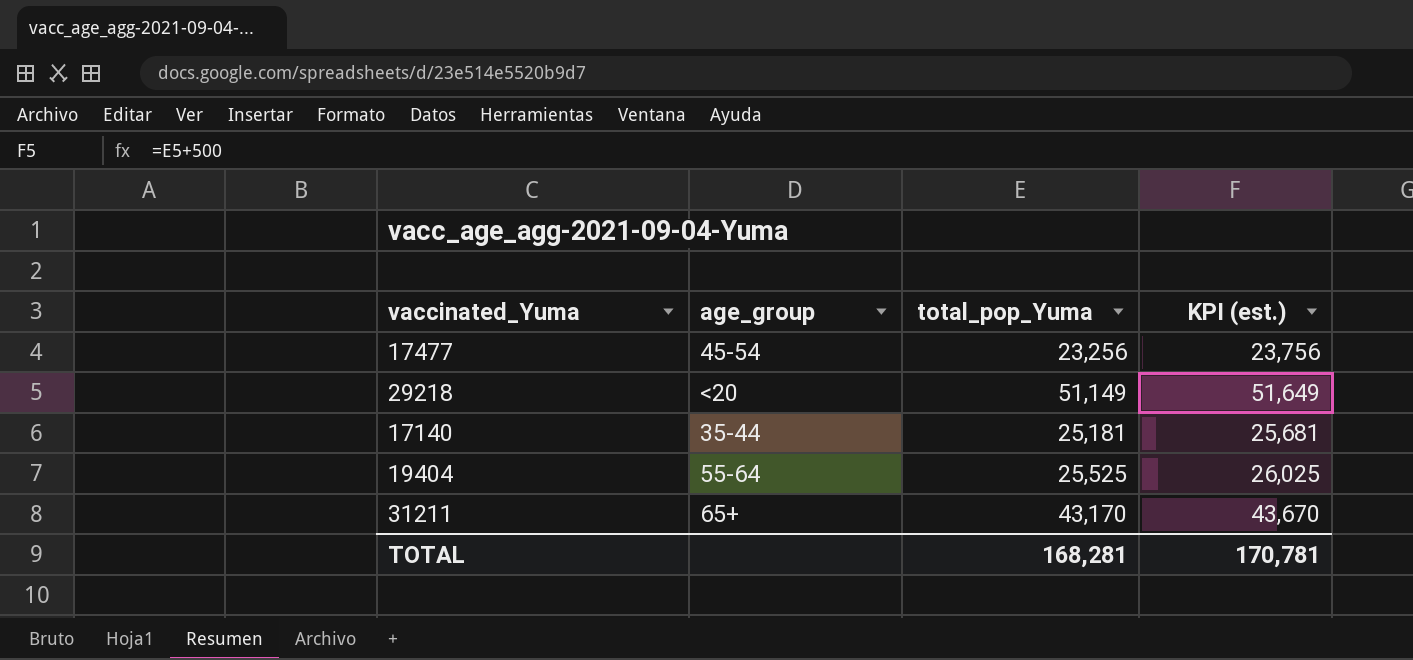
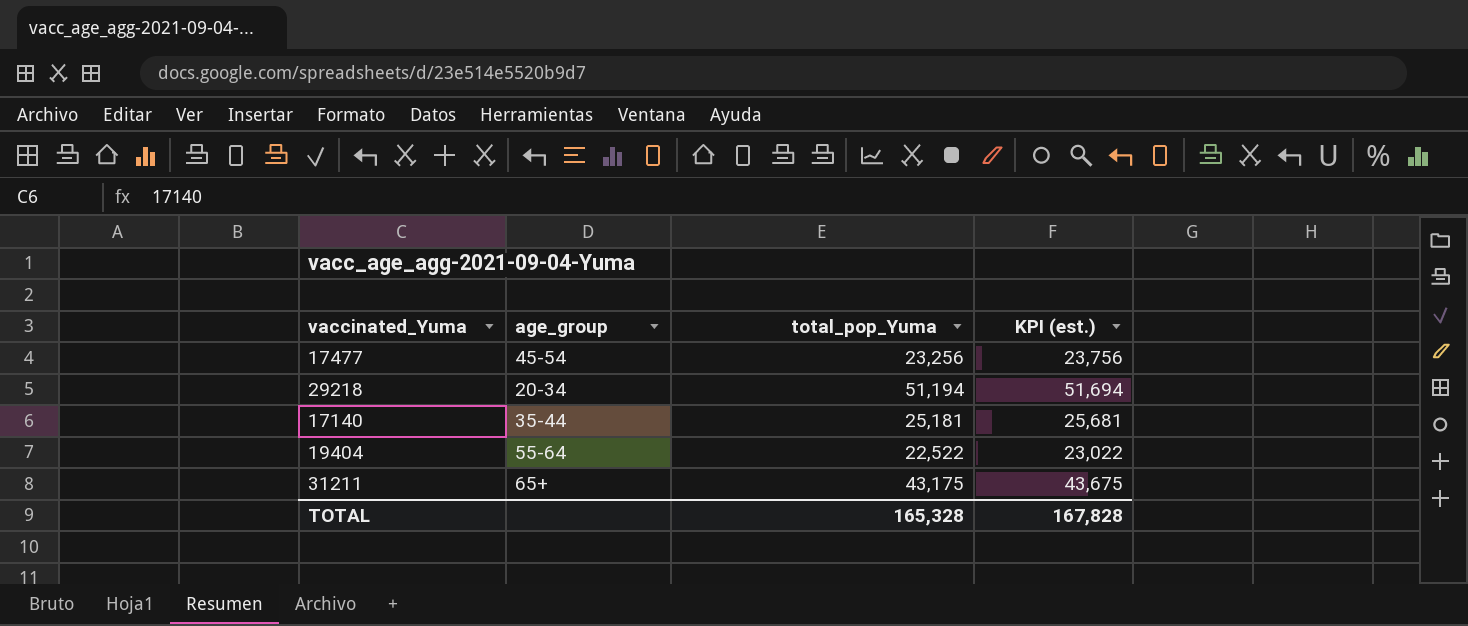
29218 | age_group: <20 -> 20-34
29218 | total_pop_Yuma: 51,149 -> 51,194
29218 | KPI (est.): 51,649 -> 51,694
19404 | total_pop_Yuma: 25,525 -> 22,522
19404 | KPI (est.): 26,025 -> 23,022
31211 | total_pop_Yuma: 43,170 -> 43,175
31211 | KPI (est.): 43,670 -> 43,675
TOTAL | total_pop_Yuma: 168,281 -> 165,328
TOTAL | KPI (est.): 170,781 -> 167,828

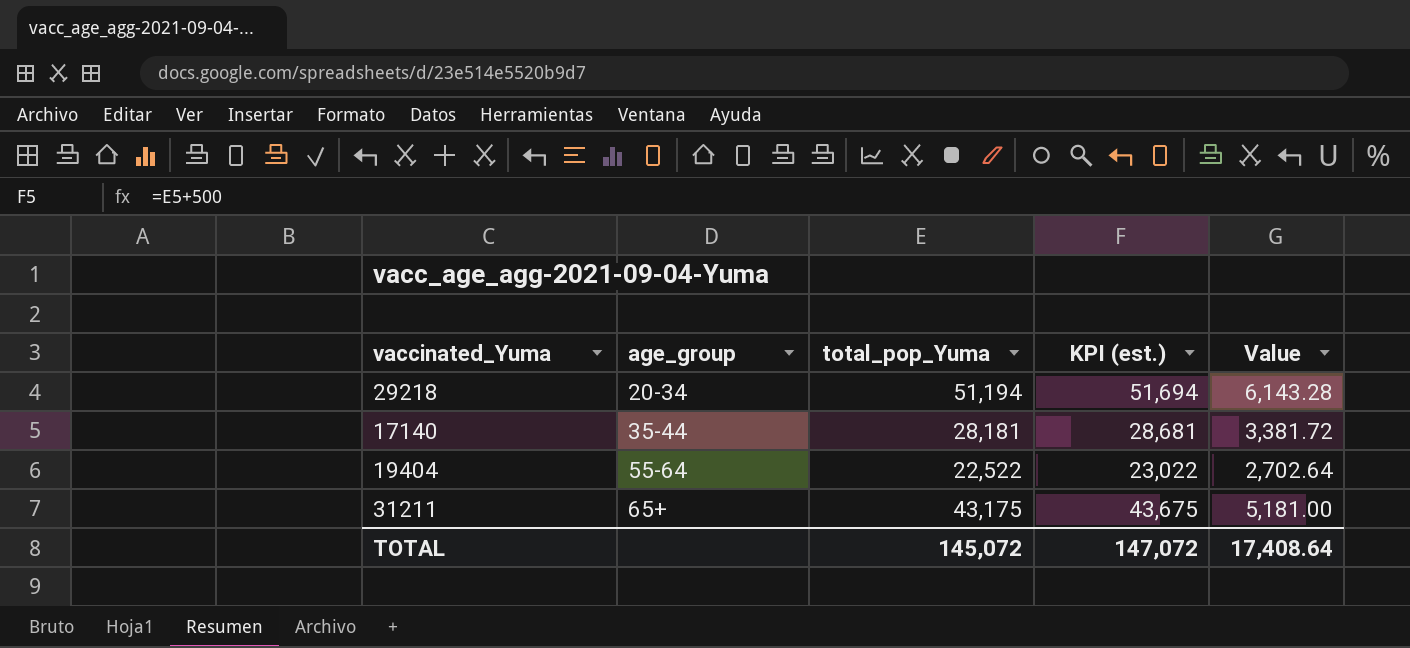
column Value | formula: none -> [total_pop_Yuma] * 0.12
row 17477: 45-54 | 23,256 | 23,756 -> none
17140 | total_pop_Yuma: 25,181 -> 28,181
17140 | KPI (est.): 25,681 -> 28,681
TOTAL | total_pop_Yuma: 165,328 -> 145,072
TOTAL | KPI (est.): 167,828 -> 147,072

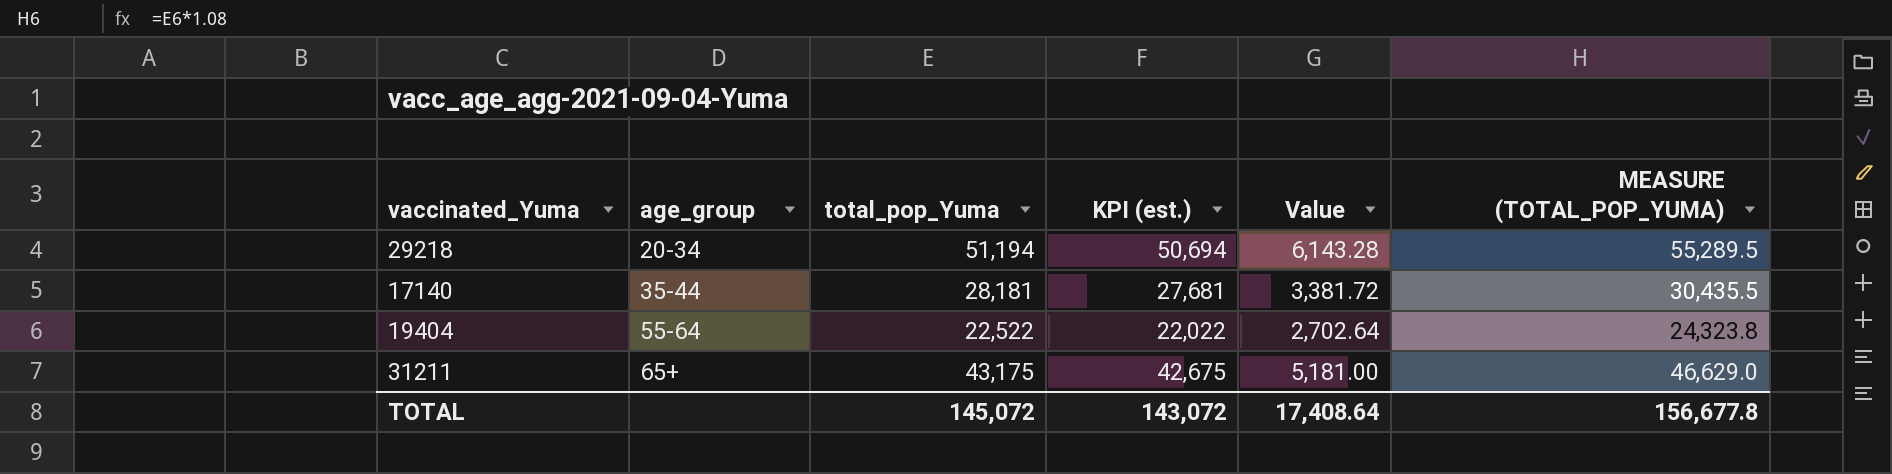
column KPI (est.) | formula: [total_pop_Yuma] + 500 -> [total_pop_Yuma] - 500
column MEASURE (TOTAL_POP_YUMA) | formula: none -> [total_pop_Yuma] * 1.08
TOTAL | KPI (est.): 147,072 -> 143,072

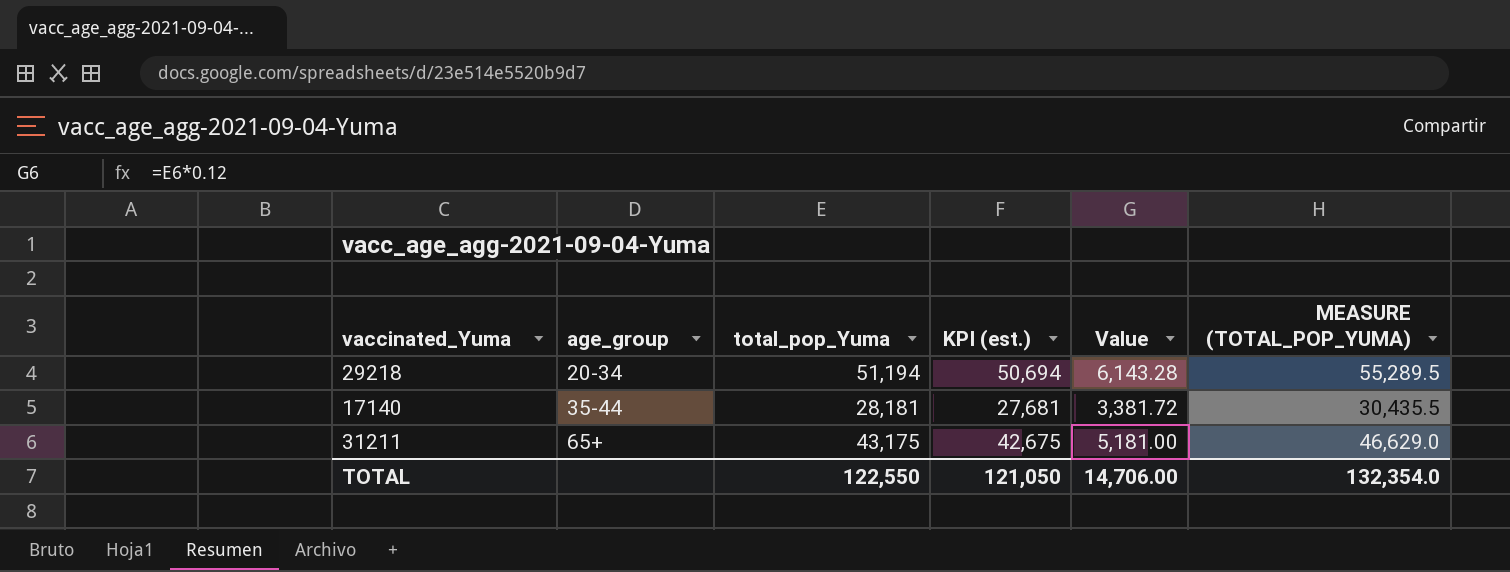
row 19404: 55-64 | 22,522 | 22,022 | 2,702.64 | 24,323.8 -> none
TOTAL | total_pop_Yuma: 145,072 -> 122,550
TOTAL | KPI (est.): 143,072 -> 121,050
TOTAL | Value: 17,408.64 -> 14,706.00
TOTAL | MEASURE (TOTAL_POP_YUMA): 156,677.8 -> 132,354.0

